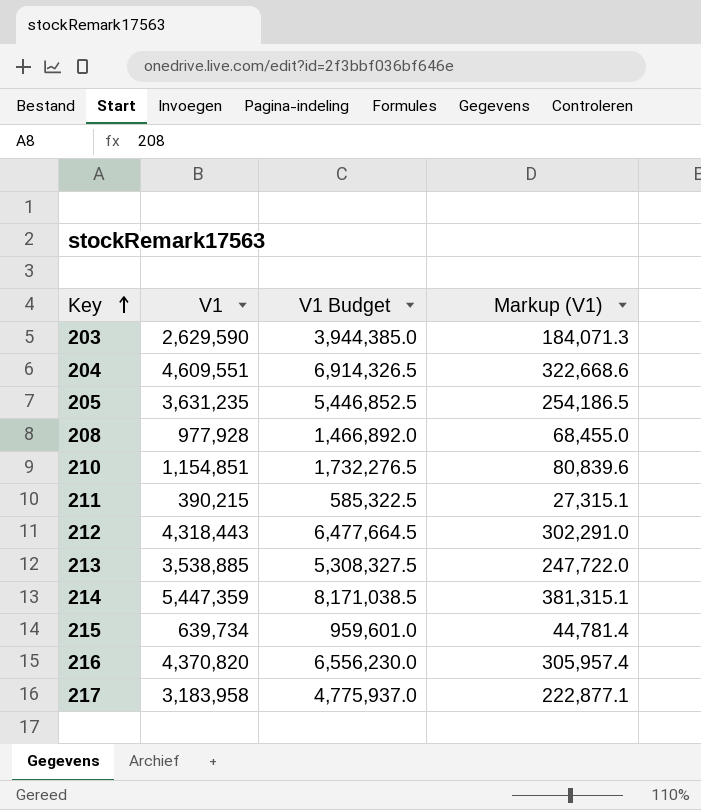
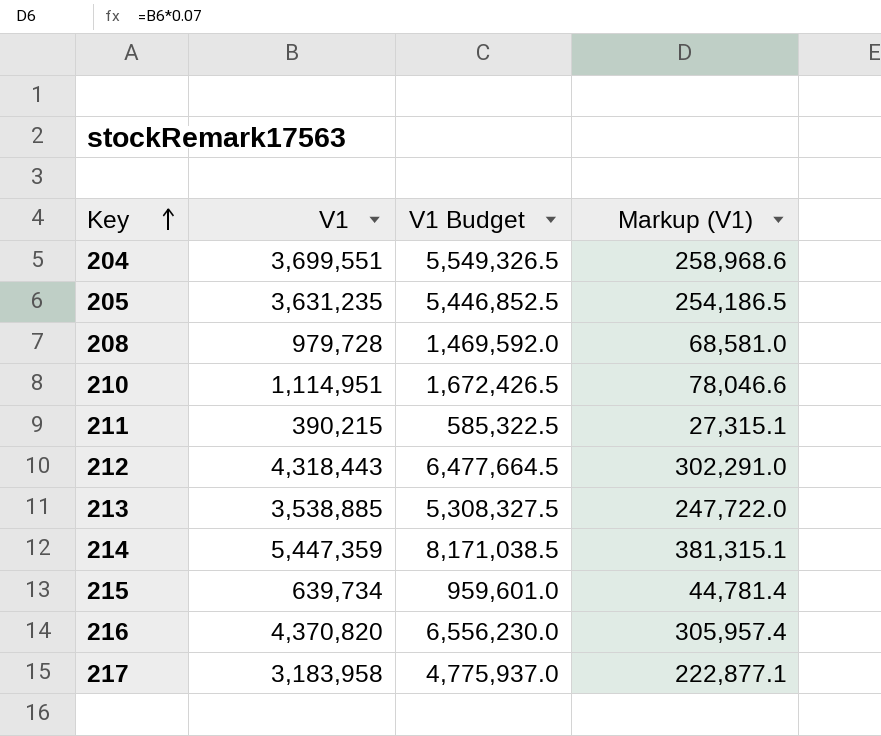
row 203: 2,629,590 | 3,944,385.0 | 184,071.3 -> none
204 | V1: 4,609,551 -> 3,699,551
204 | V1 Budget: 6,914,326.5 -> 5,549,326.5
204 | Markup (V1): 322,668.6 -> 258,968.6
208 | V1: 977,928 -> 979,728
208 | V1 Budget: 1,466,892.0 -> 1,469,592.0
208 | Markup (V1): 68,455.0 -> 68,581.0
210 | V1: 1,154,851 -> 1,114,951
210 | V1 Budget: 1,732,276.5 -> 1,672,426.5
210 | Markup (V1): 80,839.6 -> 78,046.6

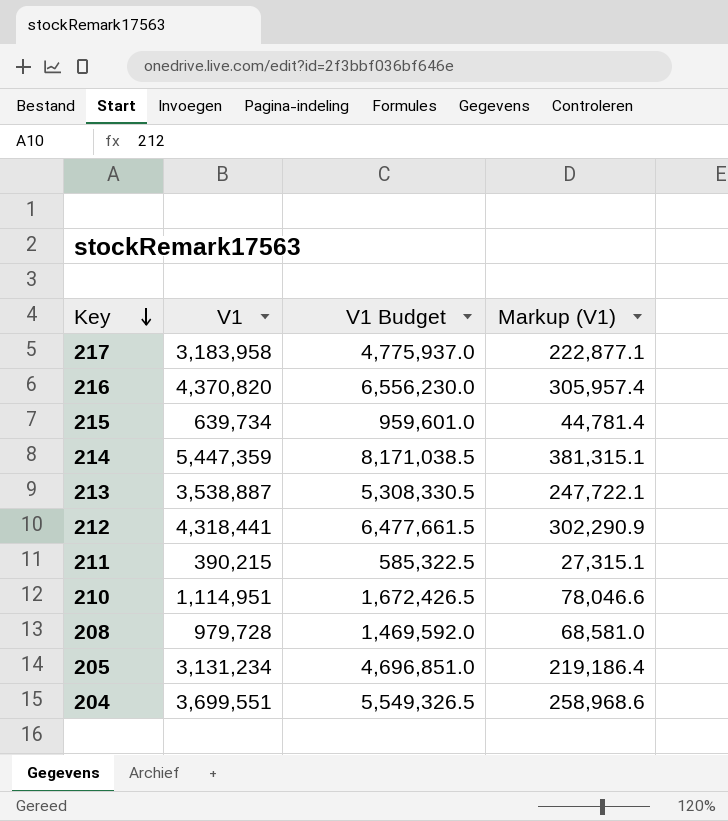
row order: Key ascending -> Key descending
213 | V1: 3,538,885 -> 3,538,887
213 | V1 Budget: 5,308,327.5 -> 5,308,330.5
213 | Markup (V1): 247,722.0 -> 247,722.1
212 | V1: 4,318,443 -> 4,318,441
212 | V1 Budget: 6,477,664.5 -> 6,477,661.5
212 | Markup (V1): 302,291.0 -> 302,290.9
205 | V1: 3,631,235 -> 3,131,234
205 | V1 Budget: 5,446,852.5 -> 4,696,851.0
205 | Markup (V1): 254,186.5 -> 219,186.4

